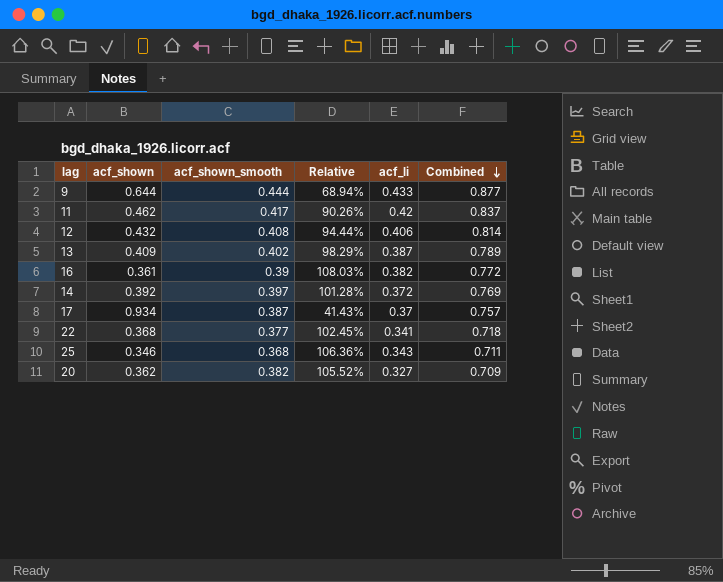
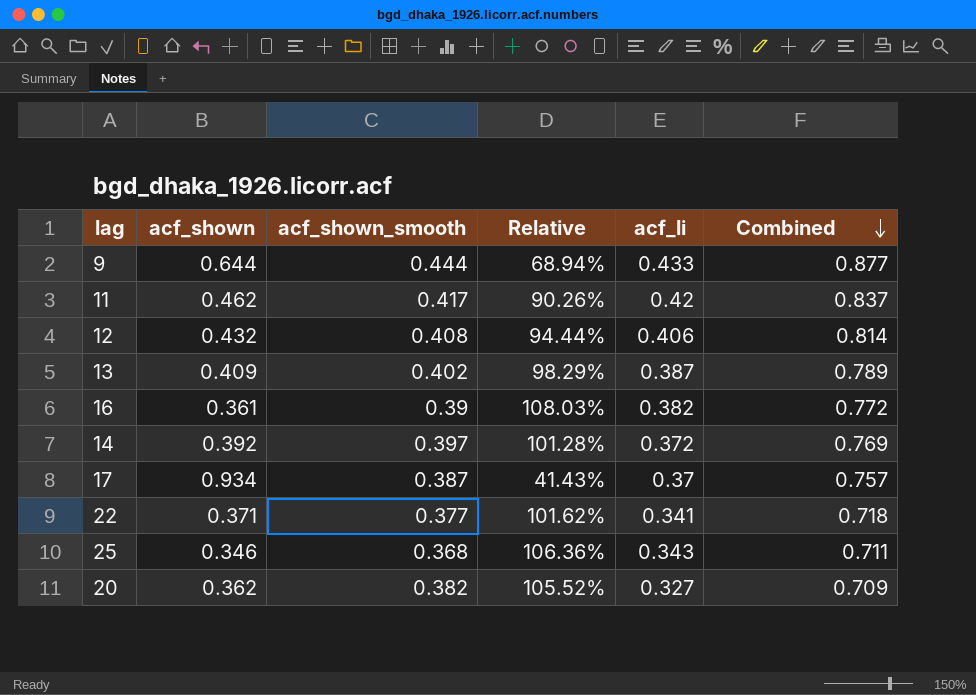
22 | acf_shown: 0.368 -> 0.371
22 | Relative: 102.45% -> 101.62%

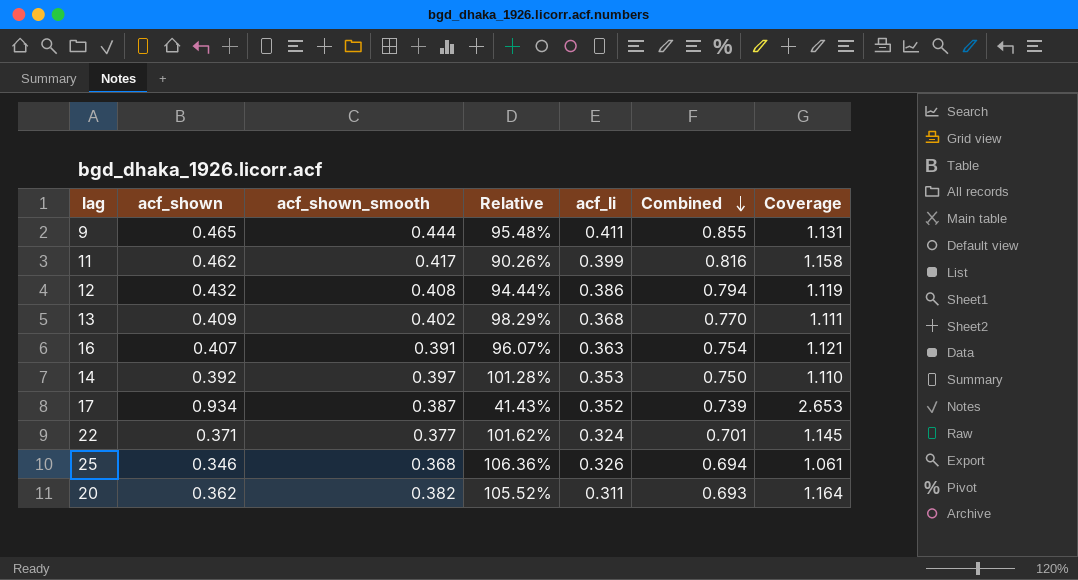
column Coverage | formula: none -> [acf_shown] / [acf_li]
9 | acf_shown: 0.644 -> 0.465
9 | Relative: 68.94% -> 95.48%
9 | acf_li: 0.433 -> 0.411
9 | Combined: 0.877 -> 0.855
11 | acf_li: 0.42 -> 0.399
11 | Combined: 0.837 -> 0.816
12 | acf_li: 0.406 -> 0.386
12 | Combined: 0.814 -> 0.794
13 | acf_li: 0.387 -> 0.368
13 | Combined: 0.789 -> 0.770
16 | acf_shown: 0.361 -> 0.407
16 | acf_shown_smooth: 0.39 -> 0.391
16 | Relative: 108.03% -> 96.07%
16 | acf_li: 0.382 -> 0.363
16 | Combined: 0.772 -> 0.754
14 | acf_li: 0.372 -> 0.353
14 | Combined: 0.769 -> 0.750
17 | acf_li: 0.37 -> 0.352
17 | Combined: 0.757 -> 0.739
22 | acf_li: 0.341 -> 0.324
22 | Combined: 0.718 -> 0.701
25 | acf_li: 0.343 -> 0.326
25 | Combined: 0.711 -> 0.694
20 | acf_li: 0.327 -> 0.311
20 | Combined: 0.709 -> 0.693

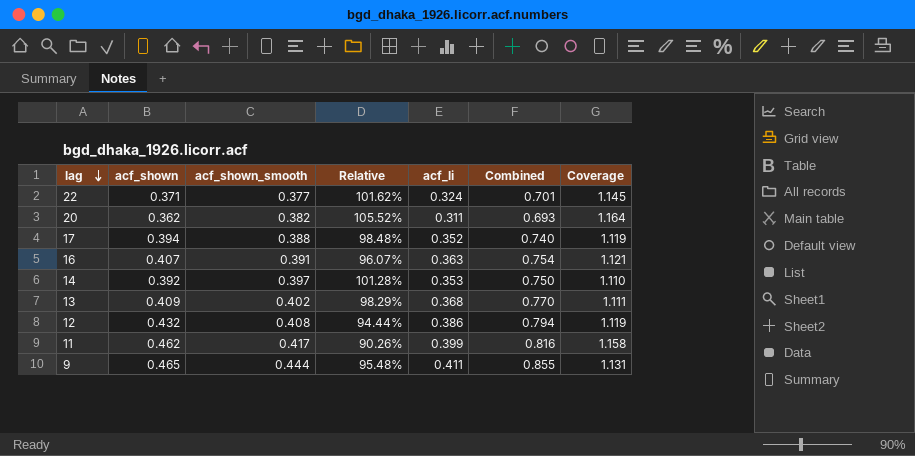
row order: Combined descending -> lag descending
row 25: 0.346 | 0.368 | 106.36% | 0.326 | 0.694 | 1.061 -> none
17 | acf_shown: 0.934 -> 0.394
17 | acf_shown_smooth: 0.387 -> 0.388
17 | Relative: 41.43% -> 98.48%
17 | Combined: 0.739 -> 0.740
17 | Coverage: 2.653 -> 1.119

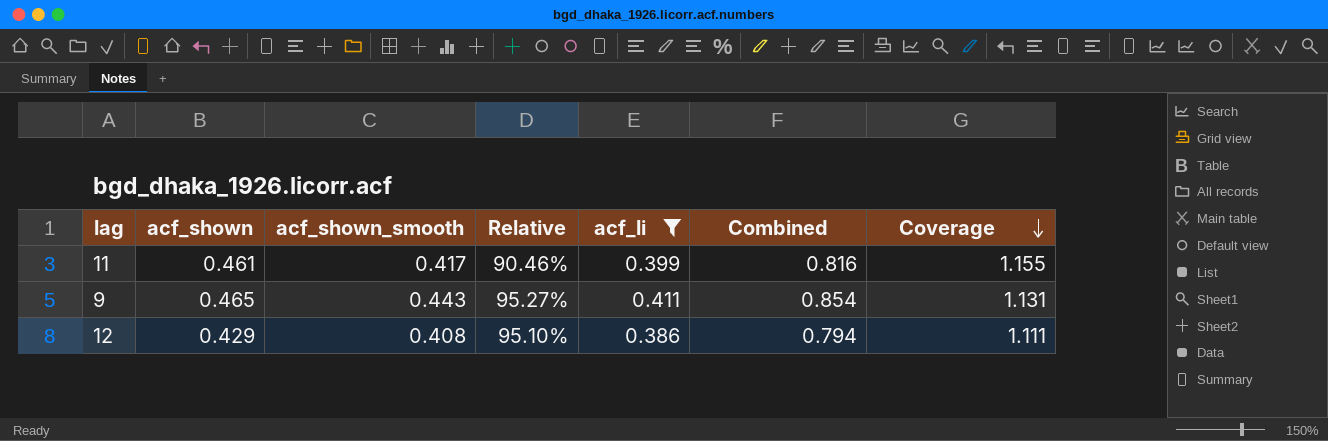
filter: none -> acf_li >= 0.386
row order: lag descending -> Coverage descending
11 | acf_shown: 0.462 -> 0.461
11 | Relative: 90.26% -> 90.46%
11 | Coverage: 1.158 -> 1.155
9 | acf_shown_smooth: 0.444 -> 0.443
9 | Relative: 95.48% -> 95.27%
9 | Combined: 0.855 -> 0.854
12 | acf_shown: 0.432 -> 0.429
12 | Relative: 94.44% -> 95.10%
12 | Coverage: 1.119 -> 1.111

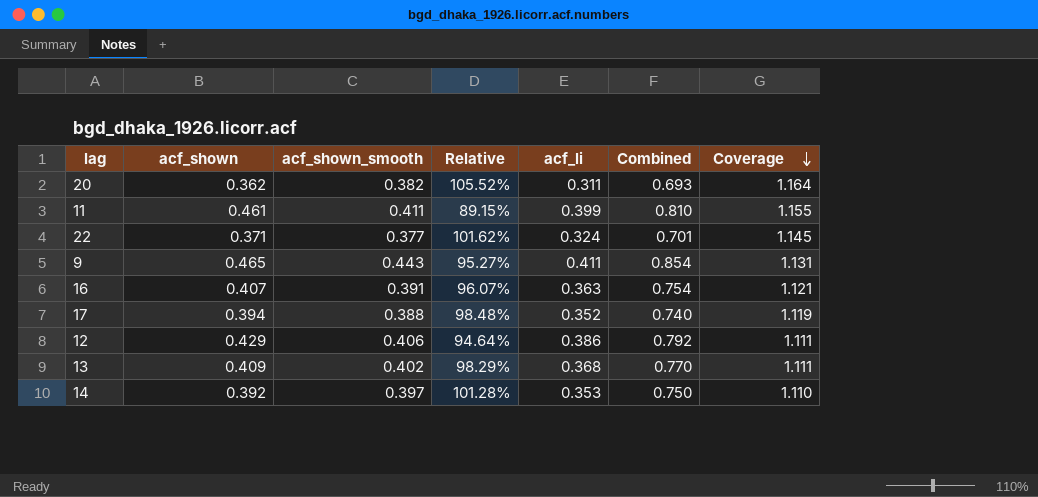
filter: acf_li >= 0.386 -> none
11 | acf_shown_smooth: 0.417 -> 0.411
11 | Relative: 90.46% -> 89.15%
11 | Combined: 0.816 -> 0.810
12 | acf_shown_smooth: 0.408 -> 0.406
12 | Relative: 95.10% -> 94.64%
12 | Combined: 0.794 -> 0.792

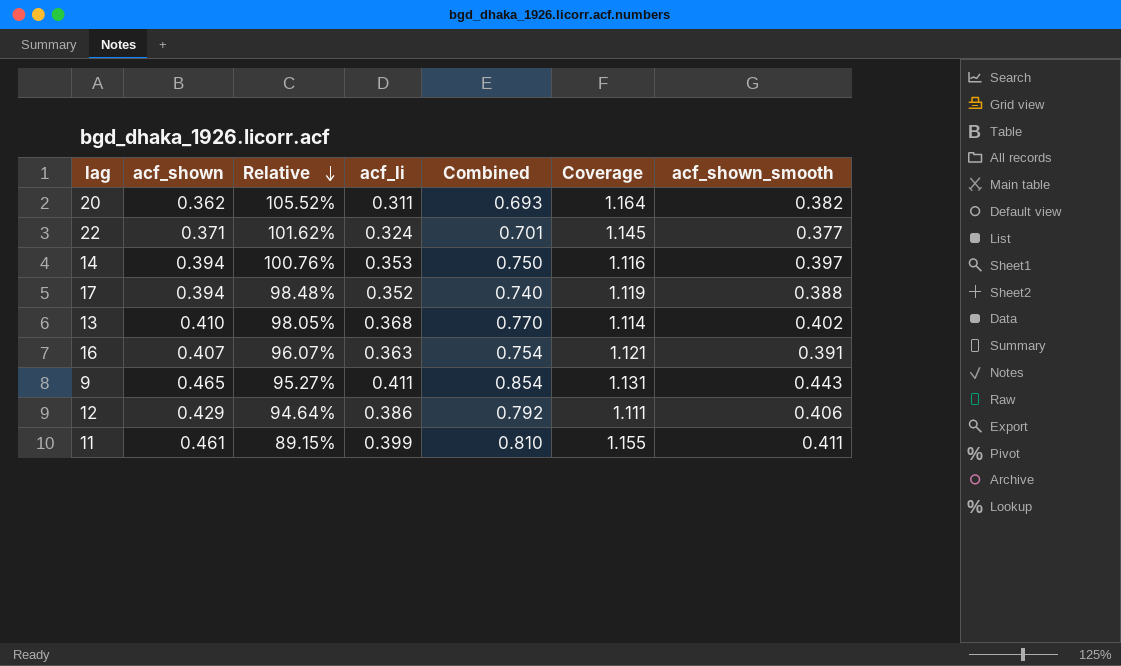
row order: Coverage descending -> Relative descending
column acf_shown_smooth | position: 3 -> 7
14 | acf_shown: 0.392 -> 0.394
14 | Relative: 101.28% -> 100.76%
14 | Coverage: 1.110 -> 1.116
13 | acf_shown: 0.409 -> 0.410
13 | Relative: 98.29% -> 98.05%
13 | Coverage: 1.111 -> 1.114

